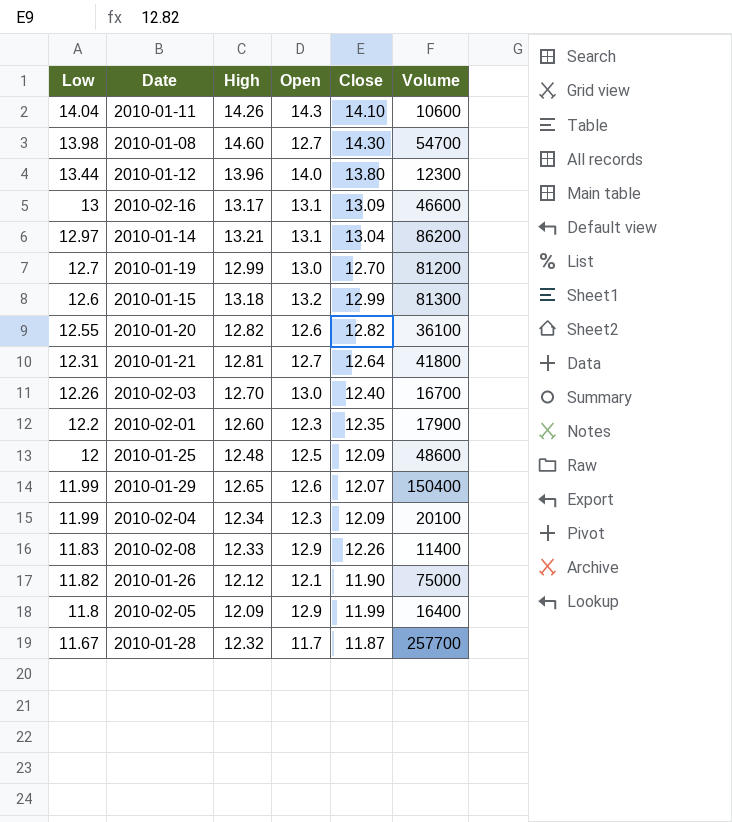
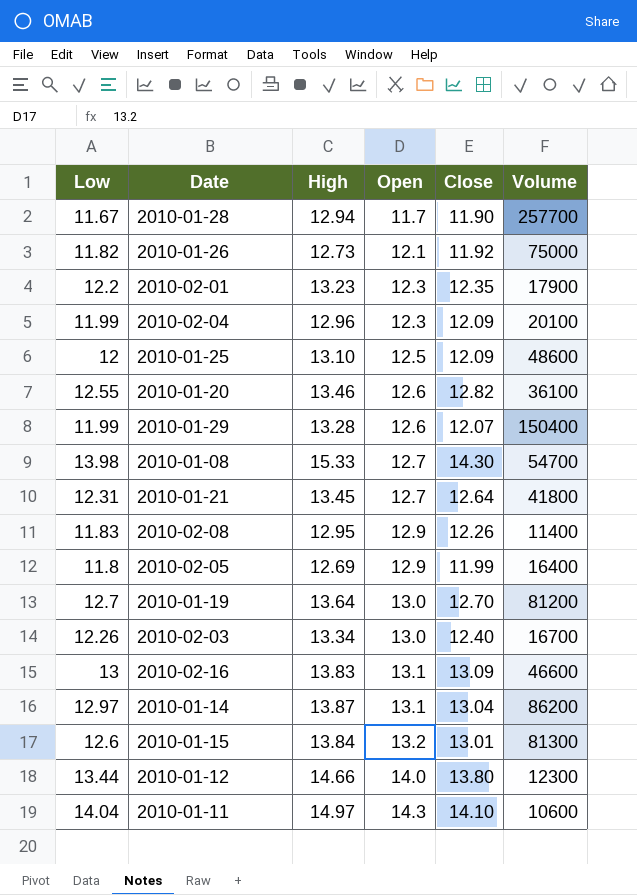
row order: Low descending -> Open ascending
2010-01-28 | High: 12.32 -> 12.94
2010-01-28 | Close: 11.87 -> 11.90
2010-01-26 | High: 12.12 -> 12.73
2010-01-26 | Close: 11.90 -> 11.92
2010-02-01 | High: 12.60 -> 13.23
2010-02-04 | High: 12.34 -> 12.96
2010-01-25 | High: 12.48 -> 13.10
2010-01-20 | High: 12.82 -> 13.46
2010-01-29 | High: 12.65 -> 13.28
2010-01-08 | High: 14.60 -> 15.33
2010-01-21 | High: 12.81 -> 13.45
2010-02-08 | High: 12.33 -> 12.95
2010-02-05 | High: 12.09 -> 12.69
2010-01-19 | High: 12.99 -> 13.64
2010-02-03 | High: 12.70 -> 13.34
2010-02-16 | High: 13.17 -> 13.83
2010-01-14 | High: 13.21 -> 13.87
2010-01-15 | High: 13.18 -> 13.84
2010-01-15 | Close: 12.99 -> 13.01
2010-01-12 | High: 13.96 -> 14.66
2010-01-11 | High: 14.26 -> 14.97

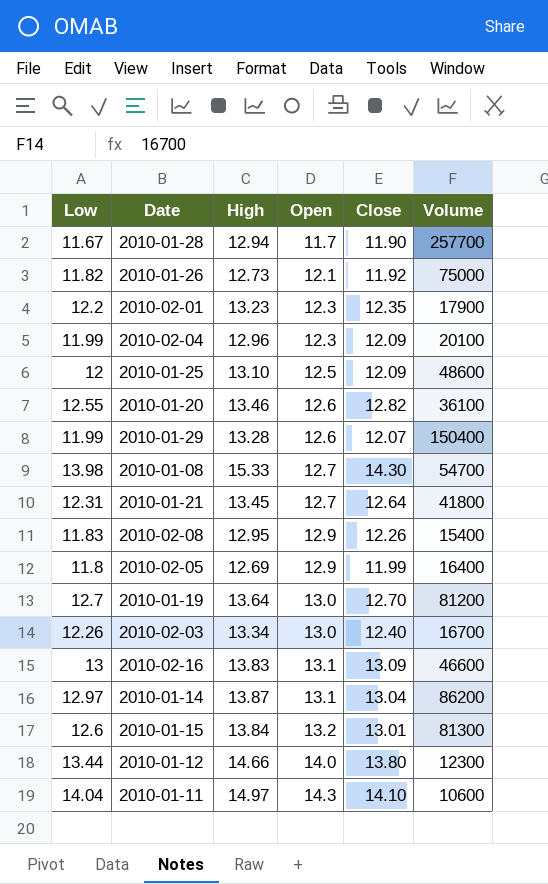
2010-02-08 | Volume: 11400 -> 15400

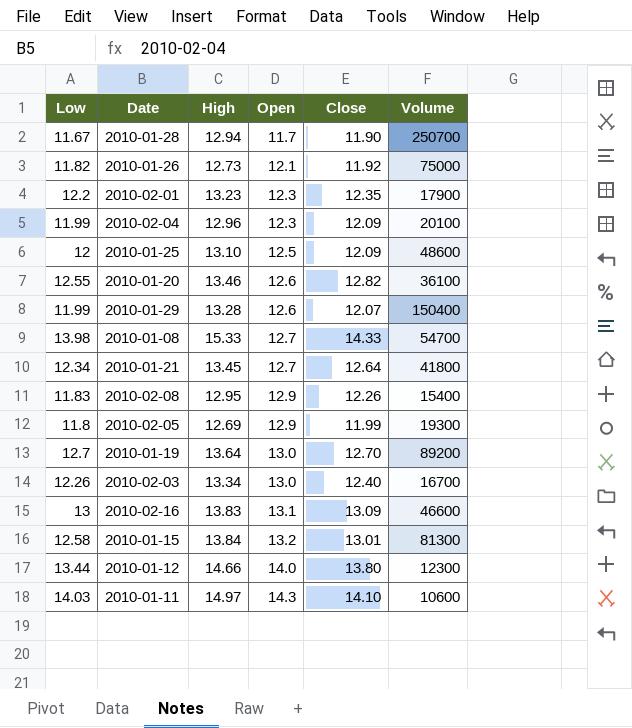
row 2010-01-14: 12.97 | 13.87 | 13.1 | 13.04 | 86200 -> none
2010-01-28 | Volume: 257700 -> 250700
2010-01-08 | Close: 14.30 -> 14.33
2010-01-21 | Low: 12.31 -> 12.34
2010-02-05 | Volume: 16400 -> 19300
2010-01-19 | Volume: 81200 -> 89200
2010-01-15 | Low: 12.6 -> 12.58
2010-01-11 | Low: 14.04 -> 14.03

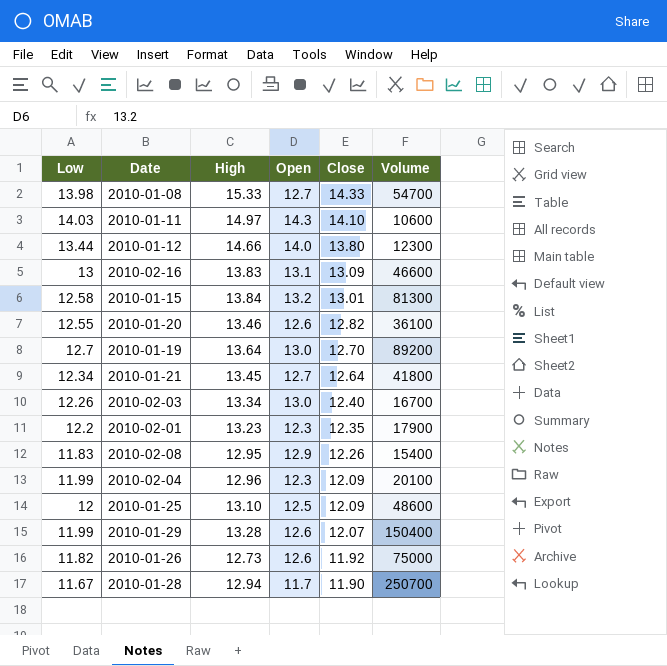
row order: Open ascending -> Close descending
row 2010-02-05: 11.8 | 12.69 | 12.9 | 11.99 | 19300 -> none
2010-01-26 | Open: 12.1 -> 12.6

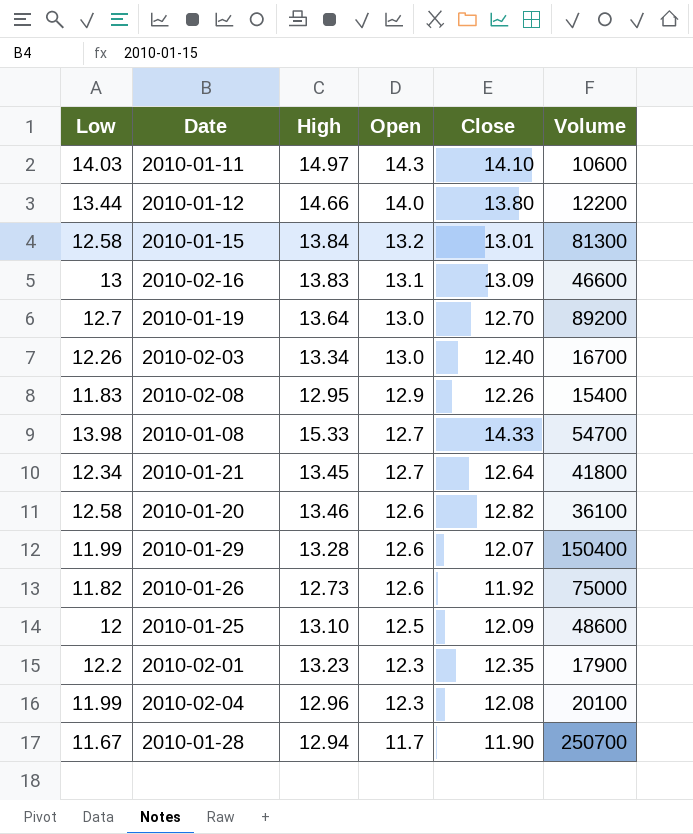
row order: Close descending -> Open descending
2010-01-12 | Volume: 12300 -> 12200
2010-01-20 | Low: 12.55 -> 12.58
2010-02-04 | Close: 12.09 -> 12.08

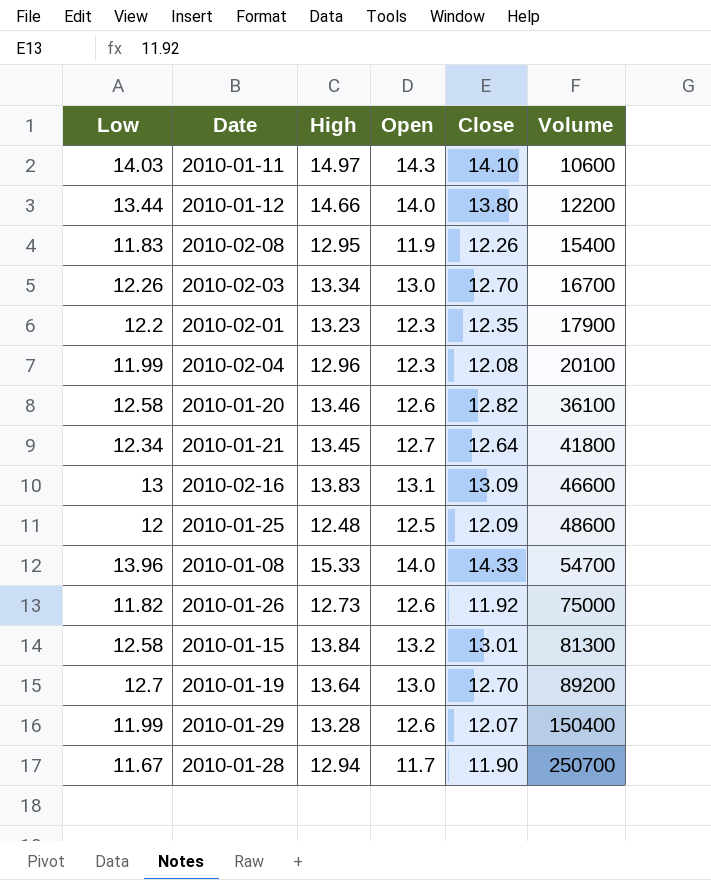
row order: Open descending -> Volume ascending
2010-02-08 | Open: 12.9 -> 11.9
2010-02-03 | Close: 12.40 -> 12.70
2010-01-25 | High: 13.10 -> 12.48
2010-01-08 | Low: 13.98 -> 13.96
2010-01-08 | Open: 12.7 -> 14.0

